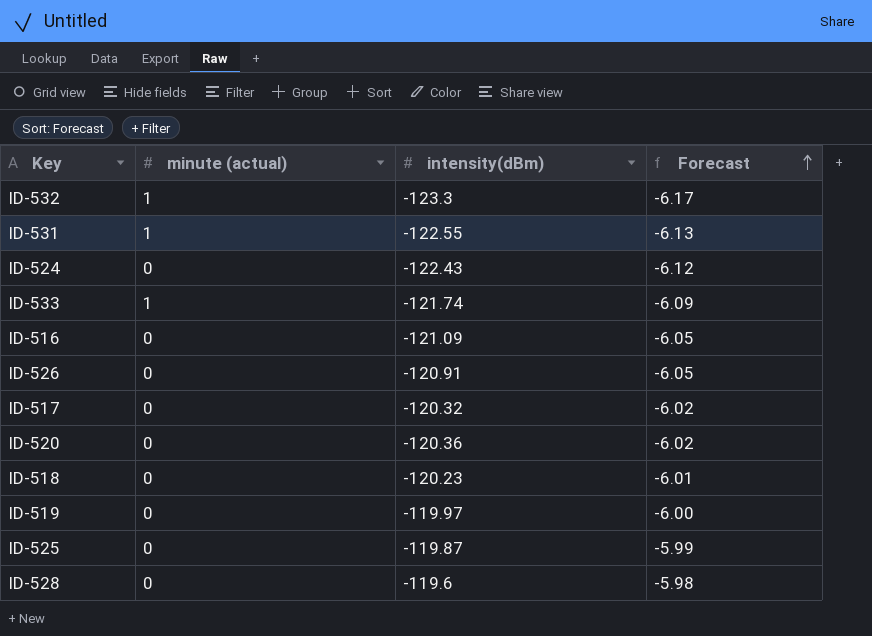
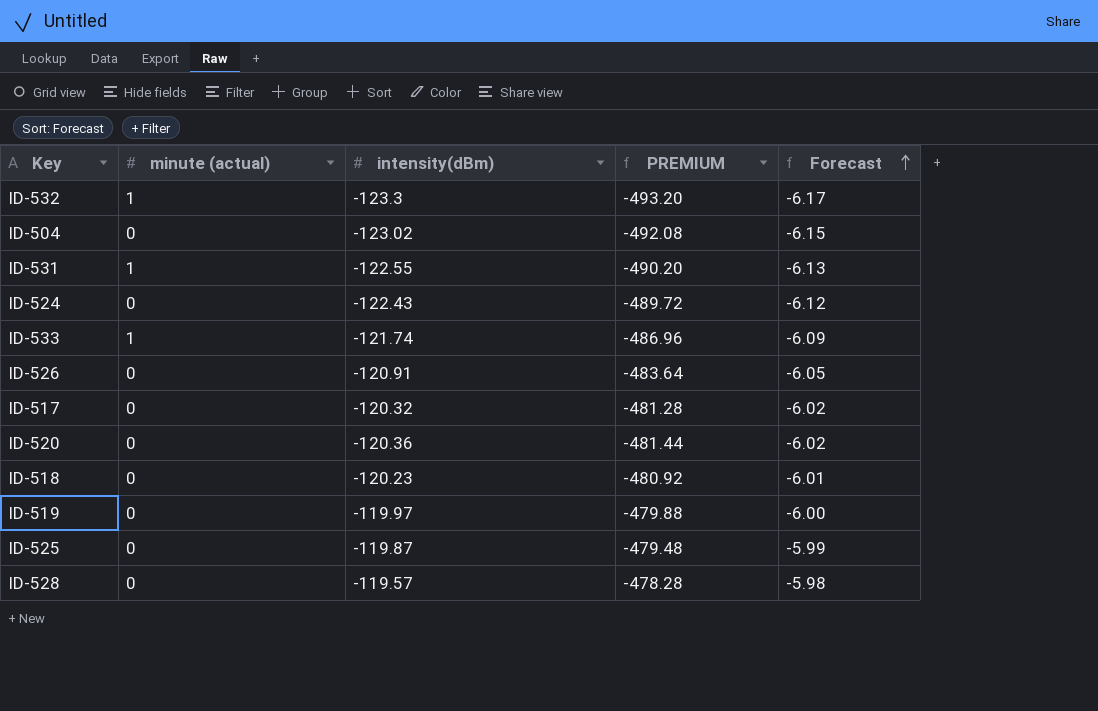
column PREMIUM | formula: none -> [intensity(dBm)] * 4
row ID-516: 0 | -121.09 | -6.05 -> none
row ID-504: none -> 0 | -123.02 | -492.08 | -6.15
ID-528 | intensity(dBm): -119.6 -> -119.57

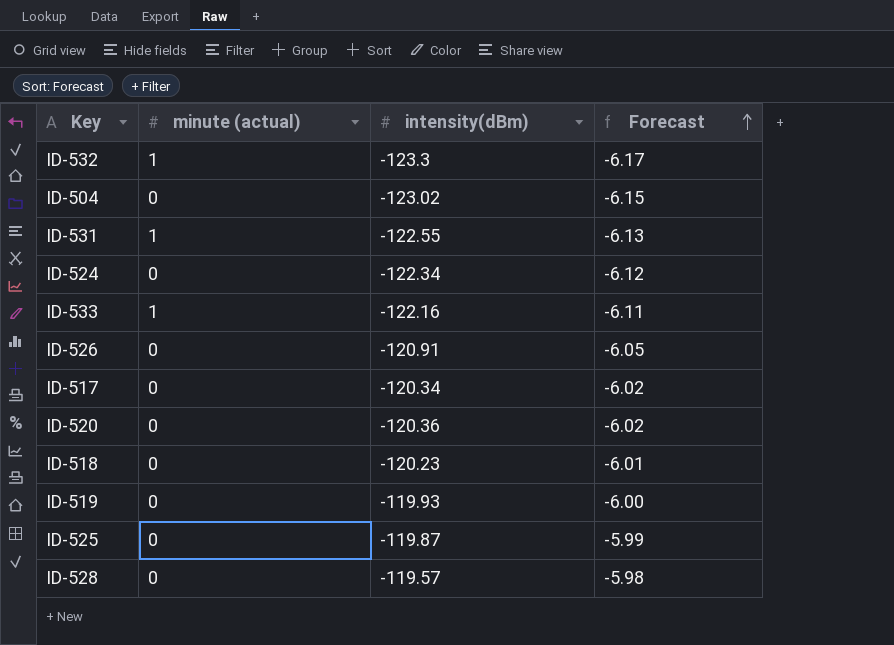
column PREMIUM | formula: [intensity(dBm)] * 4 -> none
ID-524 | intensity(dBm): -122.43 -> -122.34
ID-533 | intensity(dBm): -121.74 -> -122.16
ID-533 | Forecast: -6.09 -> -6.11
ID-517 | intensity(dBm): -120.32 -> -120.34
ID-519 | intensity(dBm): -119.97 -> -119.93

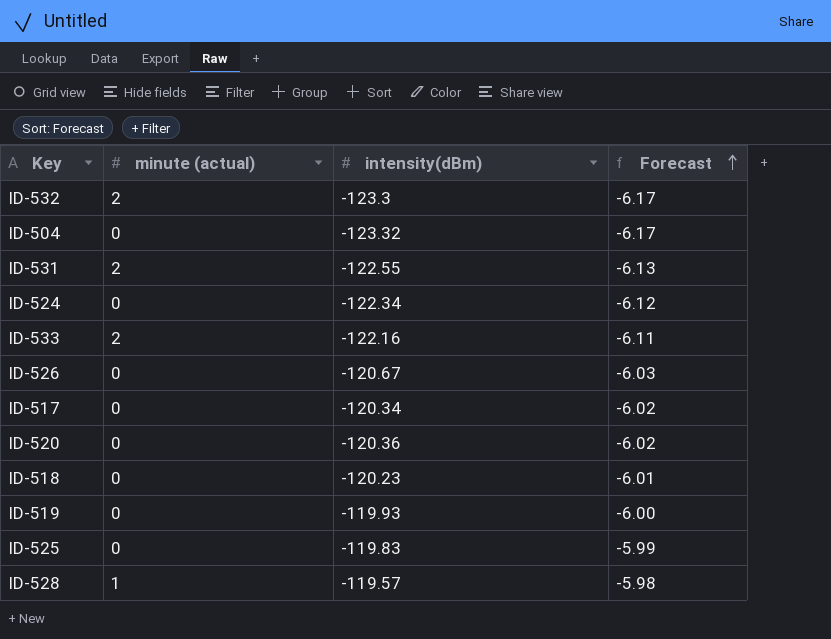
ID-532 | minute (actual): 1 -> 2
ID-504 | intensity(dBm): -123.02 -> -123.32
ID-504 | Forecast: -6.15 -> -6.17
ID-531 | minute (actual): 1 -> 2
ID-533 | minute (actual): 1 -> 2
ID-526 | intensity(dBm): -120.91 -> -120.67
ID-526 | Forecast: -6.05 -> -6.03
ID-525 | intensity(dBm): -119.87 -> -119.83
ID-528 | minute (actual): 0 -> 1

